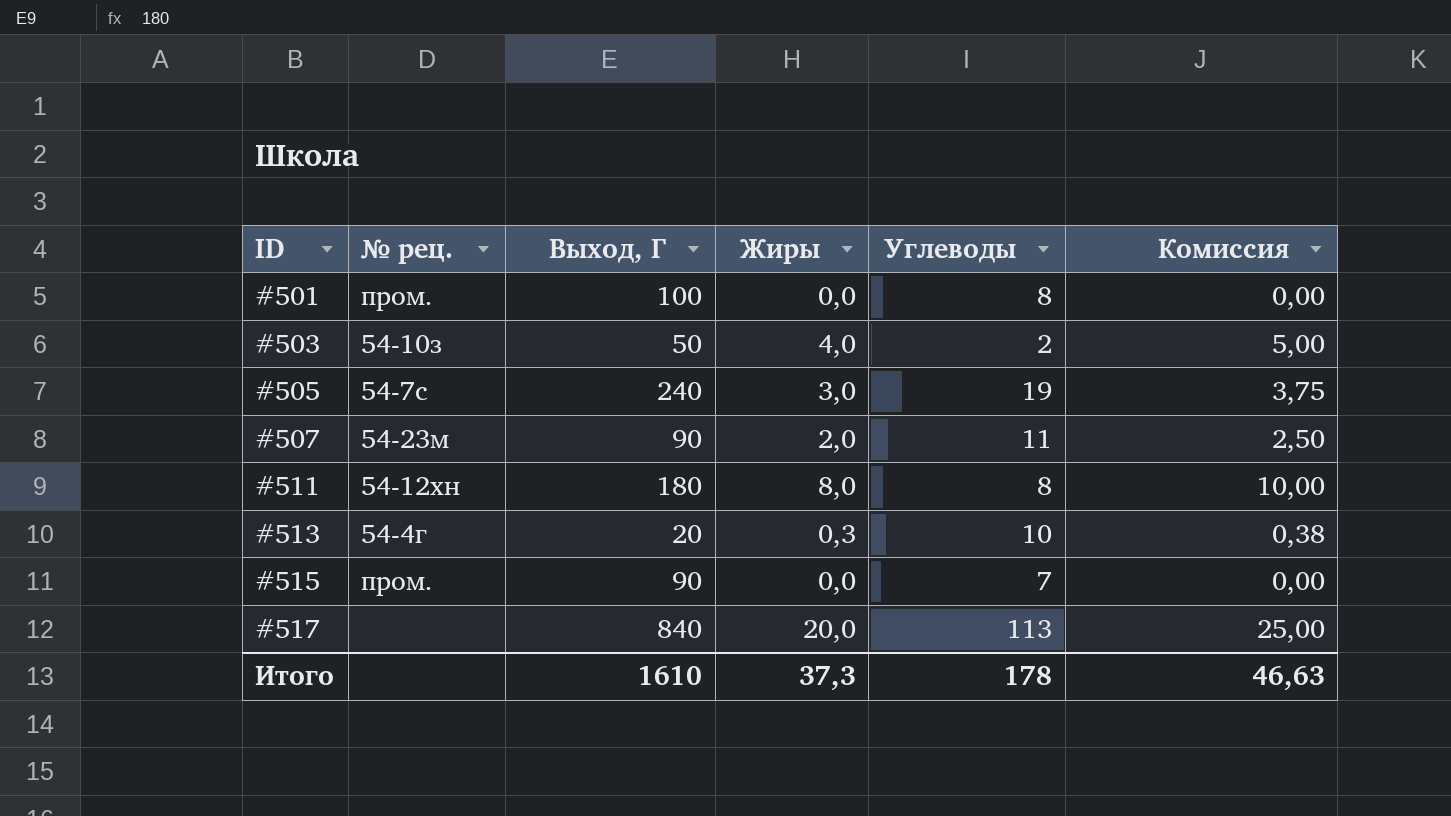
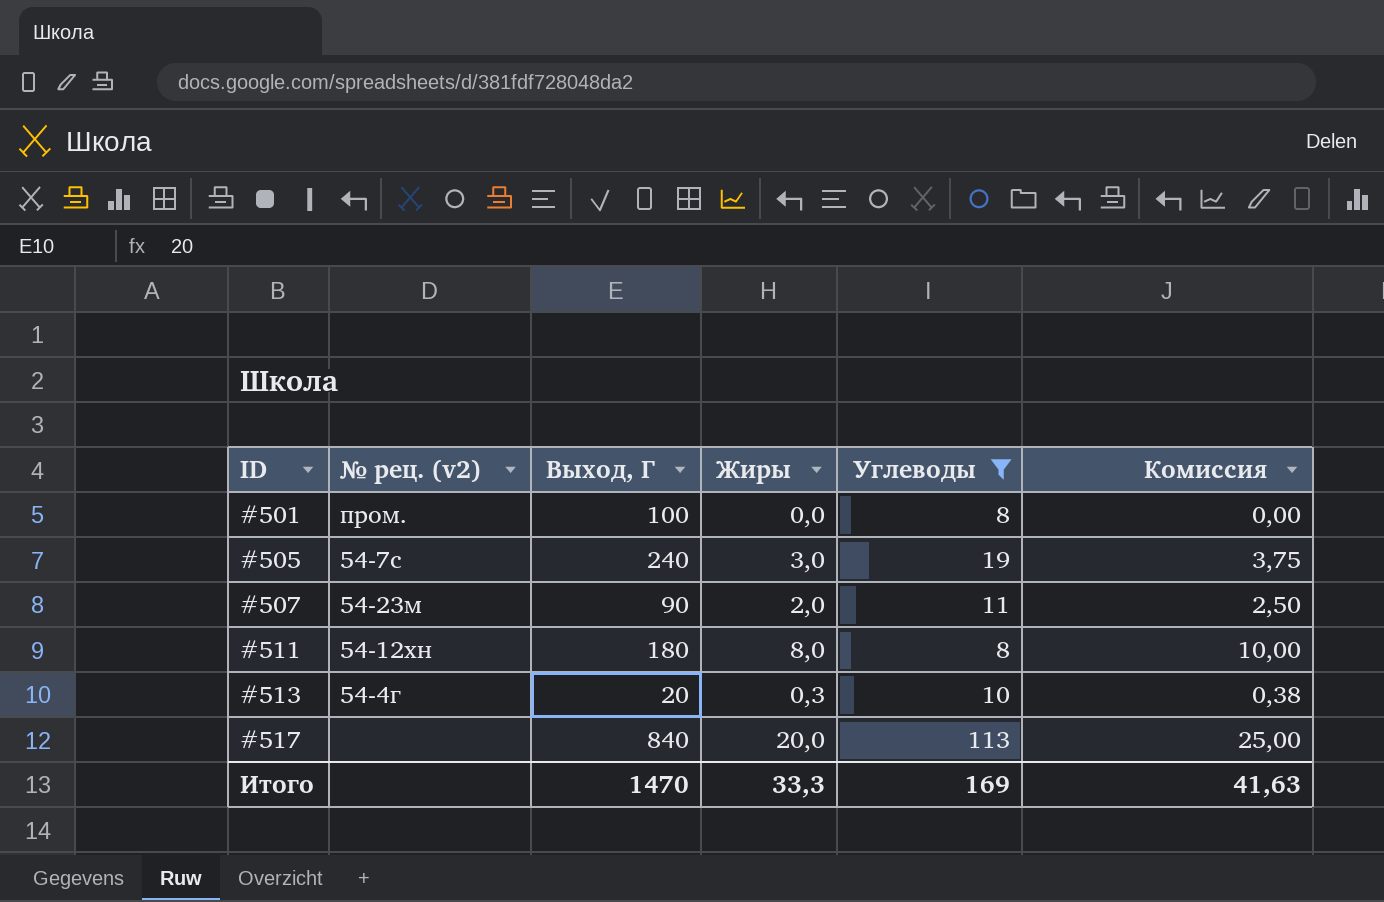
filter: none -> Углеводы >= 8
column name: № рец. -> № рец. (v2)
Итого | Выход, Г: 1610 -> 1470
Итого | Жиры: 37,3 -> 33,3
Итого | Углеводы: 178 -> 169
Итого | Комиссия: 46,63 -> 41,63

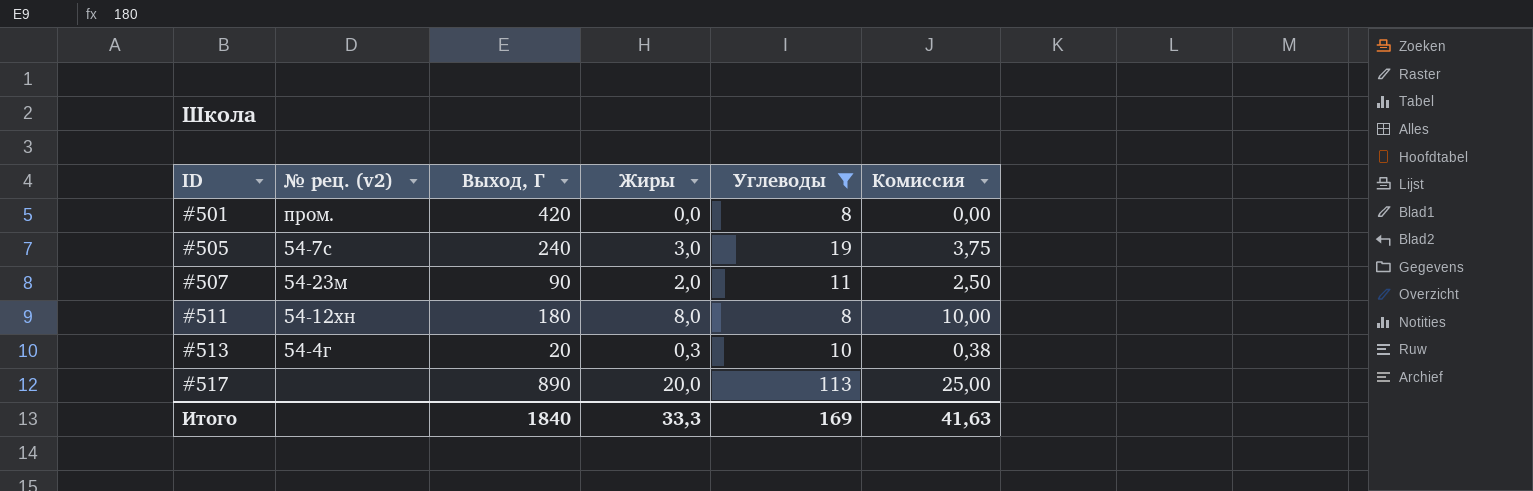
#501 | Выход, Г: 100 -> 420
#517 | Выход, Г: 840 -> 890
Итого | Выход, Г: 1470 -> 1840

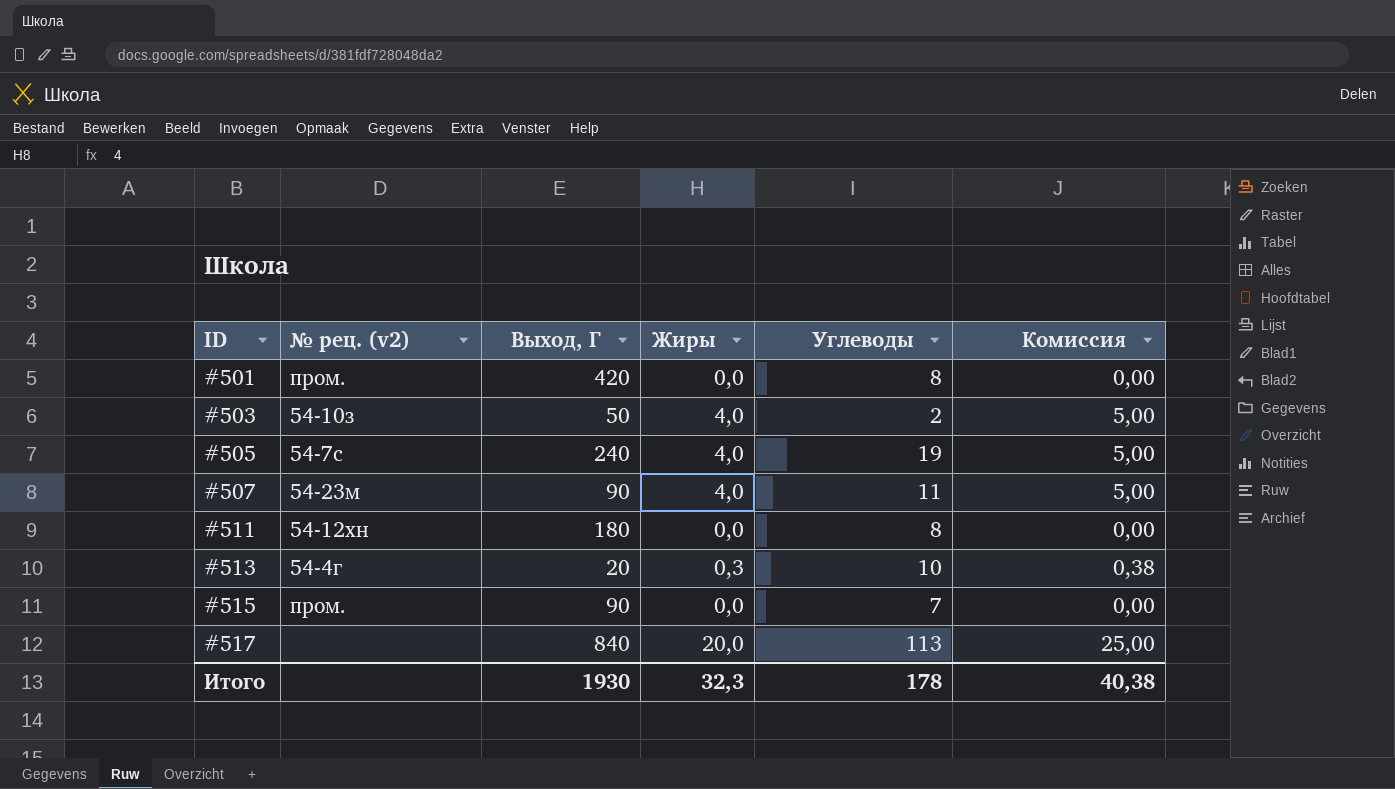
filter: Углеводы >= 8 -> none
#505 | Жиры: 3,0 -> 4,0
#505 | Комиссия: 3,75 -> 5,00
#507 | Жиры: 2,0 -> 4,0
#507 | Комиссия: 2,50 -> 5,00
#511 | Жиры: 8,0 -> 0,0
#511 | Комиссия: 10,00 -> 0,00
#517 | Выход, Г: 890 -> 840
Итого | Выход, Г: 1840 -> 1930
Итого | Жиры: 33,3 -> 32,3
Итого | Углеводы: 169 -> 178
Итого | Комиссия: 41,63 -> 40,38

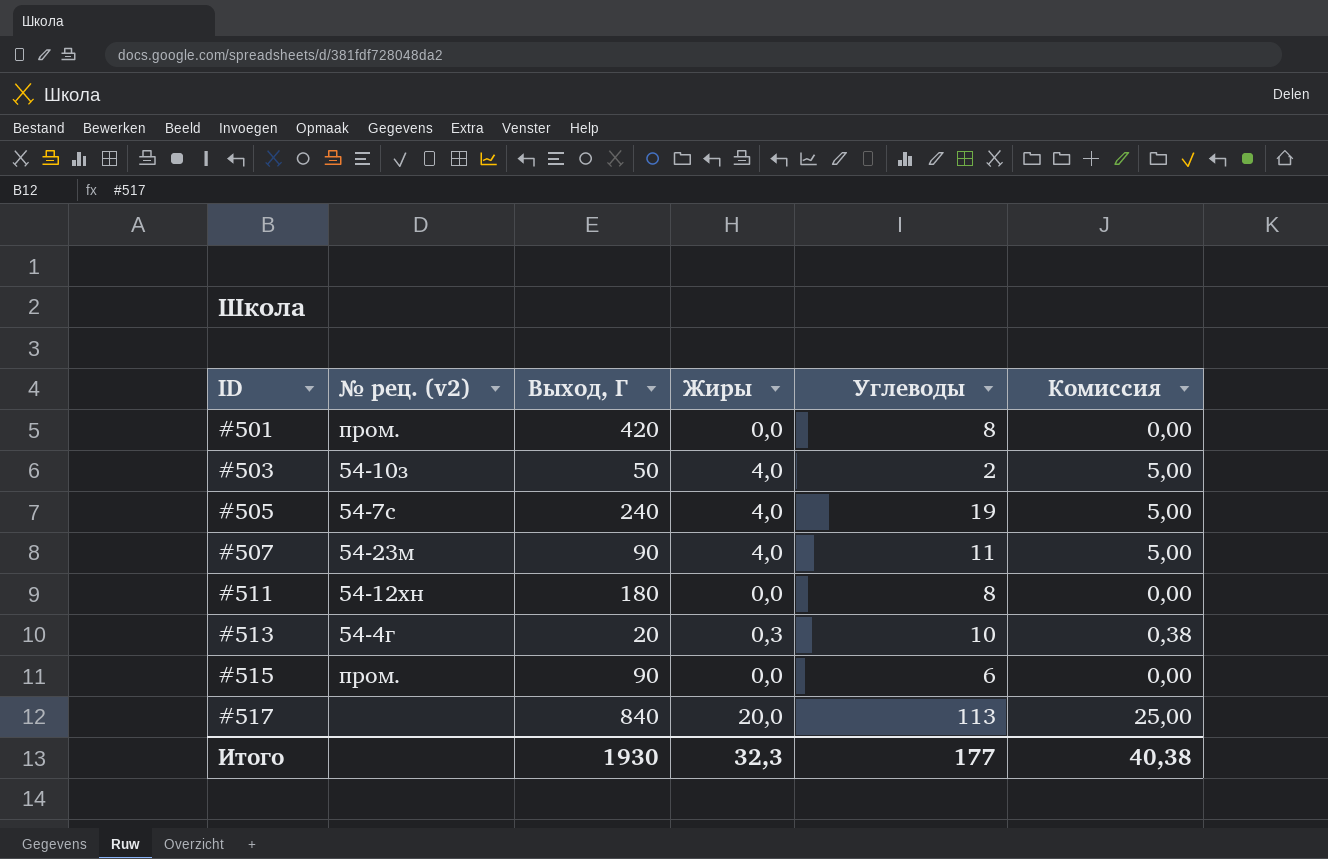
#515 | Углеводы: 7 -> 6
Итого | Углеводы: 178 -> 177

